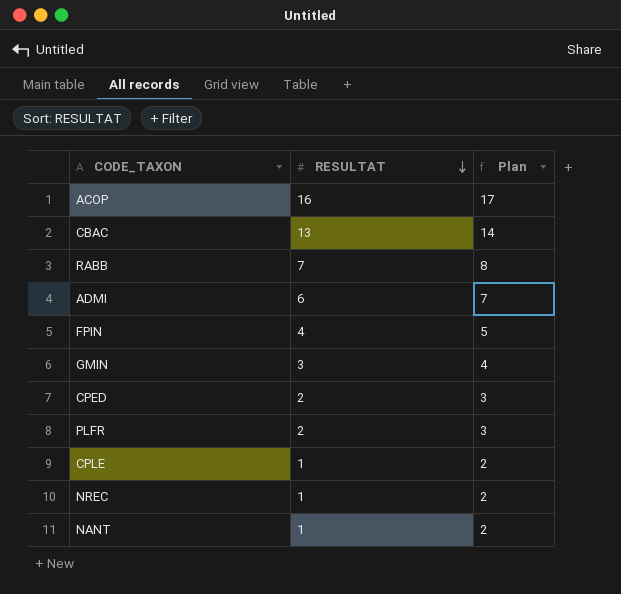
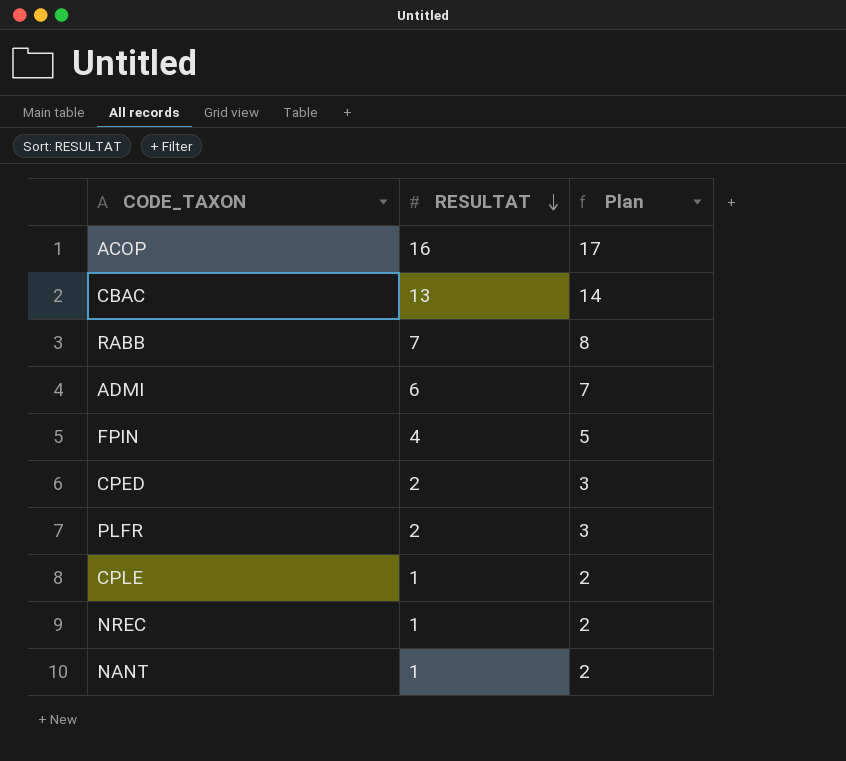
row GMIN: 3 | 4 -> none

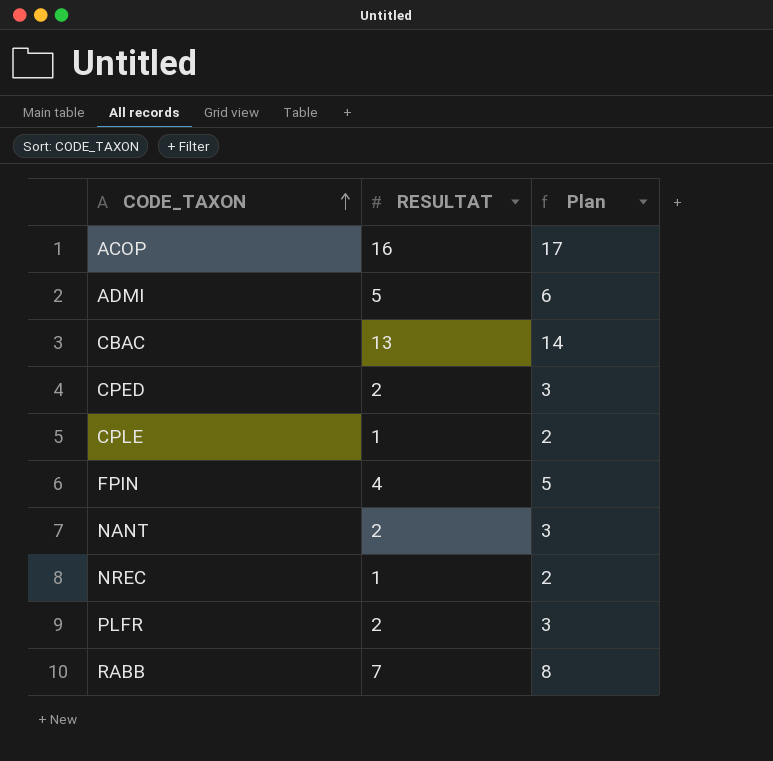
row order: RESULTAT descending -> CODE_TAXON ascending
ADMI | RESULTAT: 6 -> 5
ADMI | Plan: 7 -> 6
NANT | RESULTAT: 1 -> 2
NANT | Plan: 2 -> 3

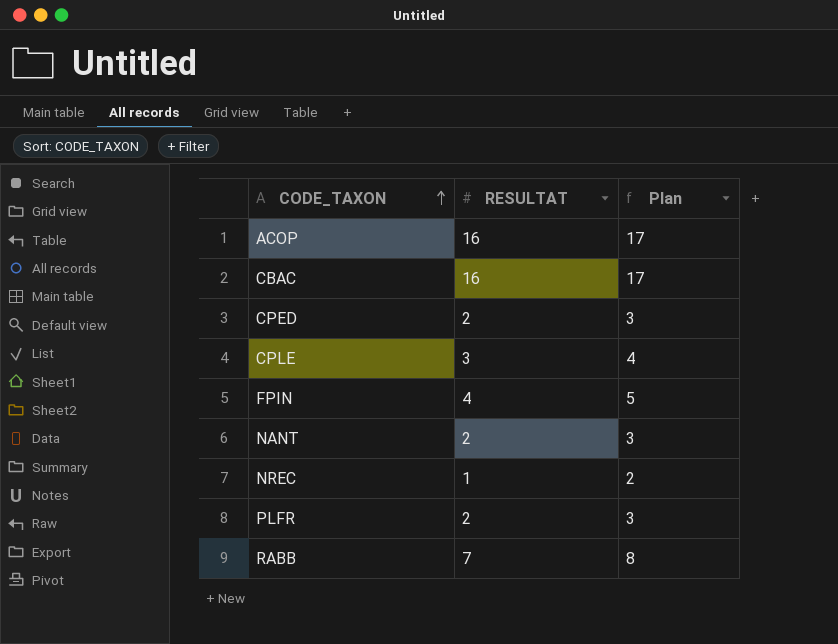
row ADMI: 5 | 6 -> none
CBAC | RESULTAT: 13 -> 16
CBAC | Plan: 14 -> 17
CPLE | RESULTAT: 1 -> 3
CPLE | Plan: 2 -> 4

